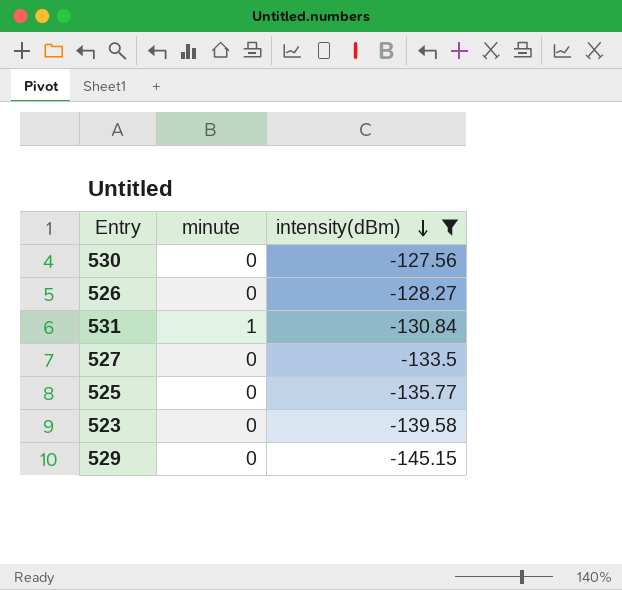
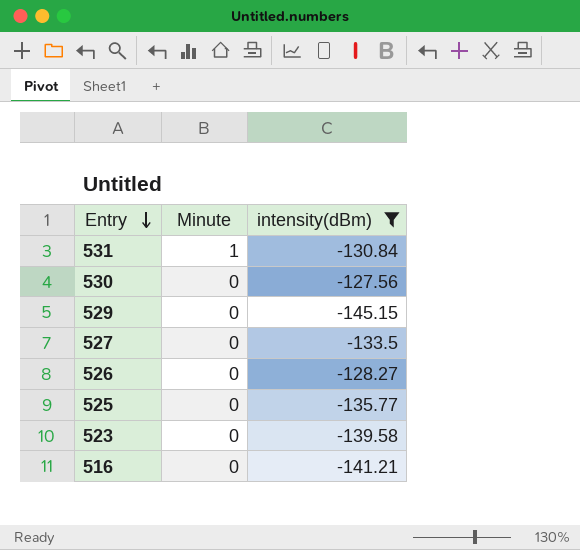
row order: intensity(dBm) descending -> Entry descending
column name: minute -> Minute
row 516: none -> 0 | -141.21

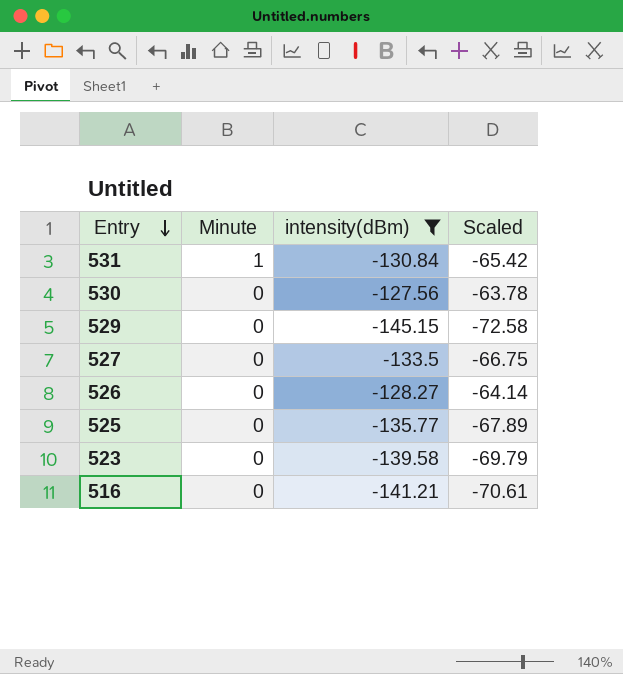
column Scaled | formula: none -> [intensity(dBm)] * 0.5

